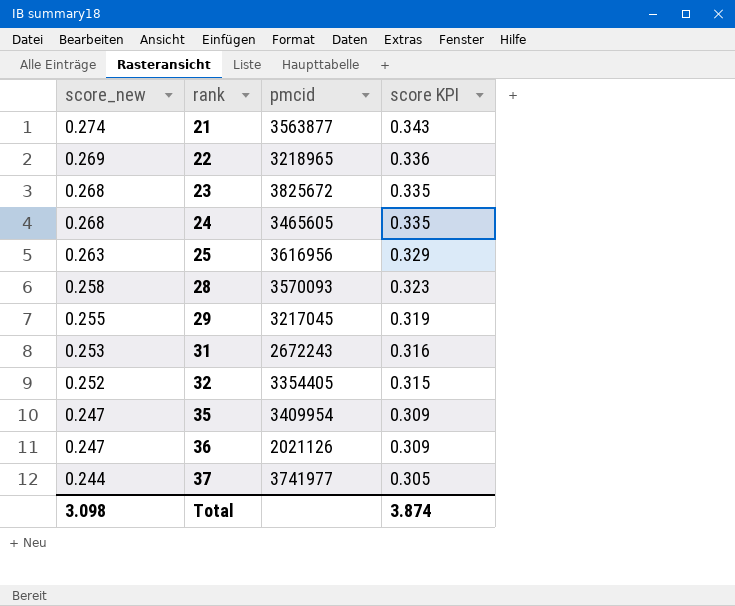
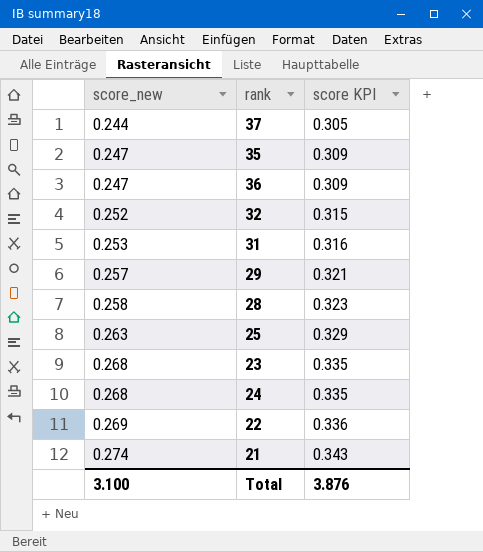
row order: score_new descending -> score_new ascending
column pmcid | position: 3 -> none
29 | score_new: 0.255 -> 0.257
29 | score KPI: 0.319 -> 0.321
Total | score_new: 3.098 -> 3.100
Total | score KPI: 3.874 -> 3.876

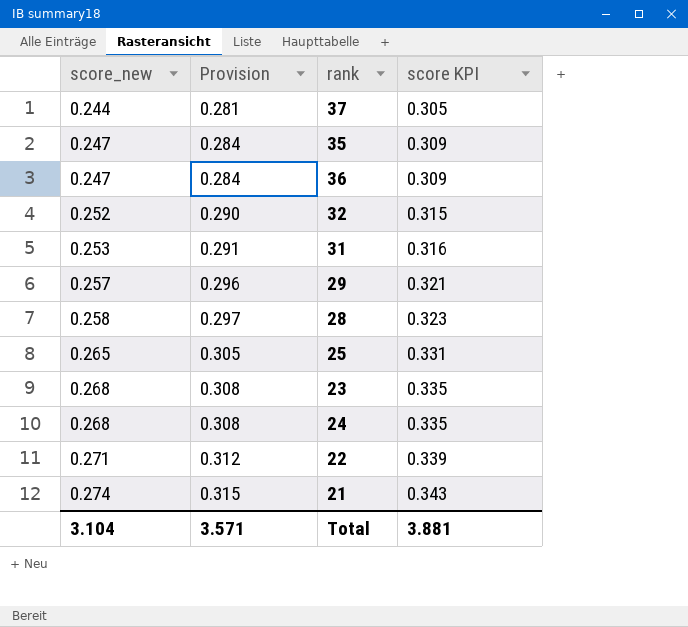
column Provision | formula: none -> [score_new] * 1.15
25 | score_new: 0.263 -> 0.265
25 | score KPI: 0.329 -> 0.331
22 | score_new: 0.269 -> 0.271
22 | score KPI: 0.336 -> 0.339
Total | score_new: 3.100 -> 3.104
Total | score KPI: 3.876 -> 3.881

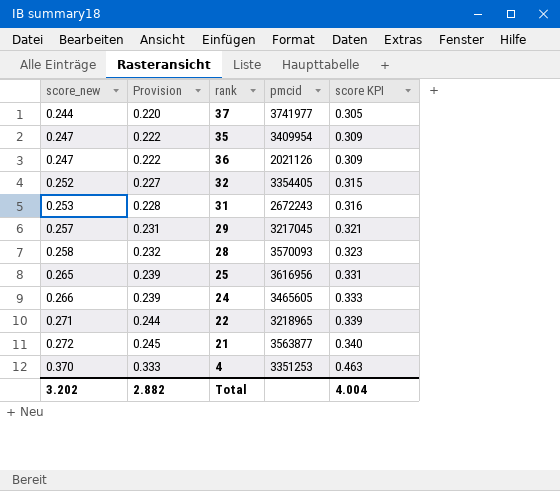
column Provision | formula: [score_new] * 1.15 -> [score_new] * 0.9
column pmcid | position: none -> 4
row 23: 0.268 | 0.308 | 0.335 -> none
24 | score_new: 0.268 -> 0.266
24 | score KPI: 0.335 -> 0.333
21 | score_new: 0.274 -> 0.272
21 | score KPI: 0.343 -> 0.340
row 4: none -> 0.370 | 0.333 | 3351253 | 0.463
Total | score_new: 3.104 -> 3.202
Total | Provision: 3.571 -> 2.882
Total | score KPI: 3.881 -> 4.004

